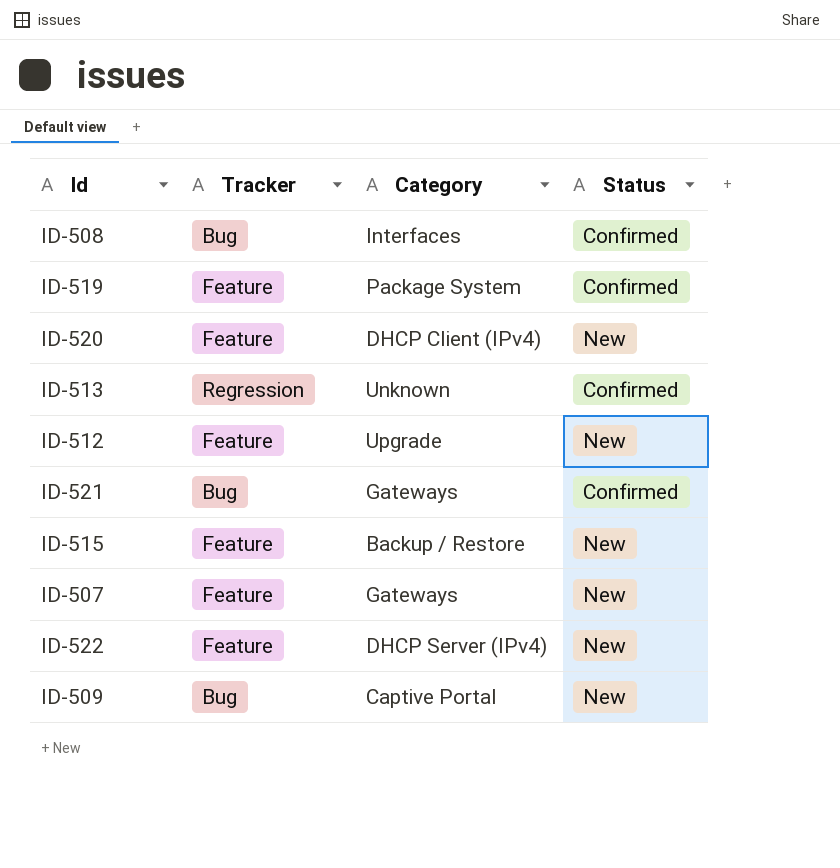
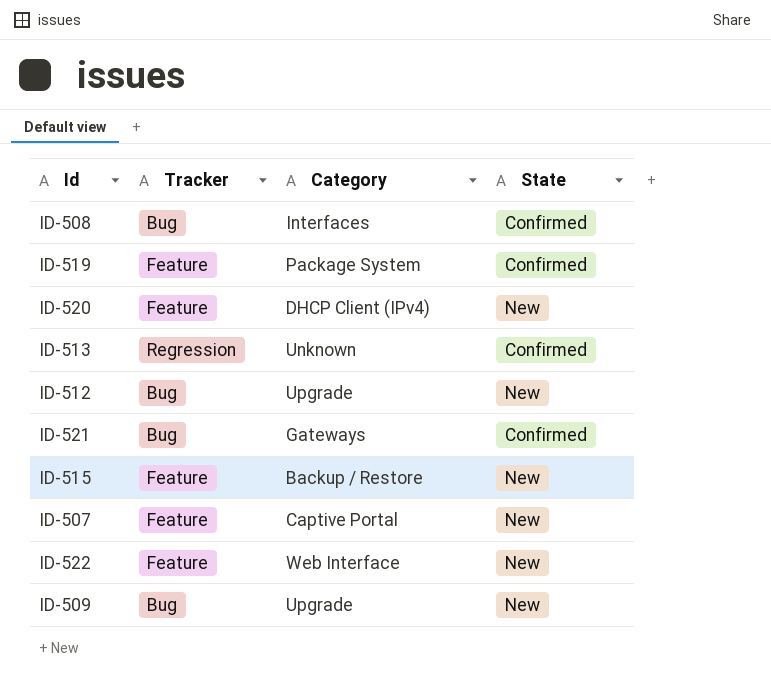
column name: Status -> State
ID-512 | Tracker: Feature -> Bug
ID-507 | Category: Gateways -> Captive Portal
ID-522 | Category: DHCP Server (IPv4) -> Web Interface
ID-509 | Category: Captive Portal -> Upgrade

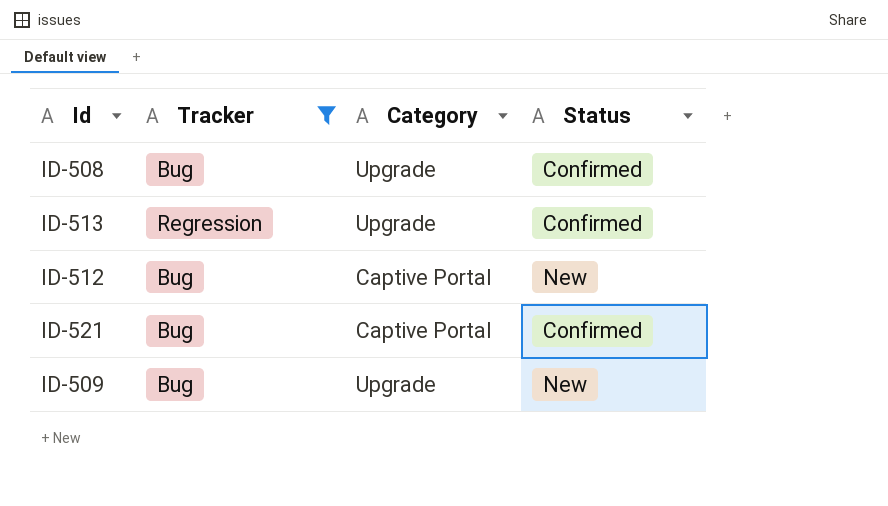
filter: none -> Tracker != Feature
column name: State -> Status
ID-508 | Category: Interfaces -> Upgrade
ID-513 | Category: Unknown -> Upgrade
ID-512 | Category: Upgrade -> Captive Portal
ID-521 | Category: Gateways -> Captive Portal

